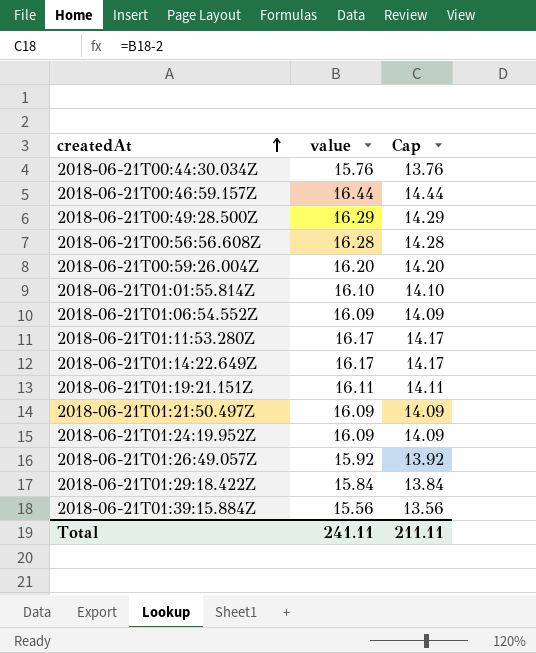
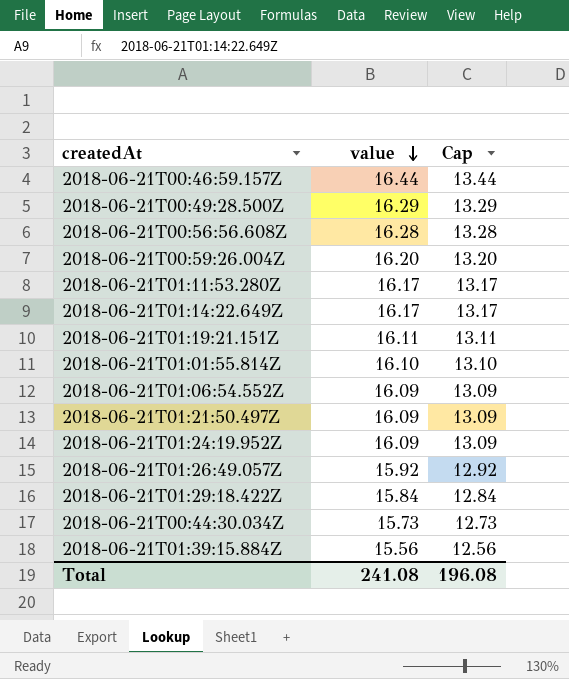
row order: createdAt ascending -> value descending
column Cap | formula: [value] - 2 -> [value] - 3
2018-06-21T00:44:30.034Z | value: 15.76 -> 15.73
Total | value: 241.11 -> 241.08
Total | Cap: 211.11 -> 196.08

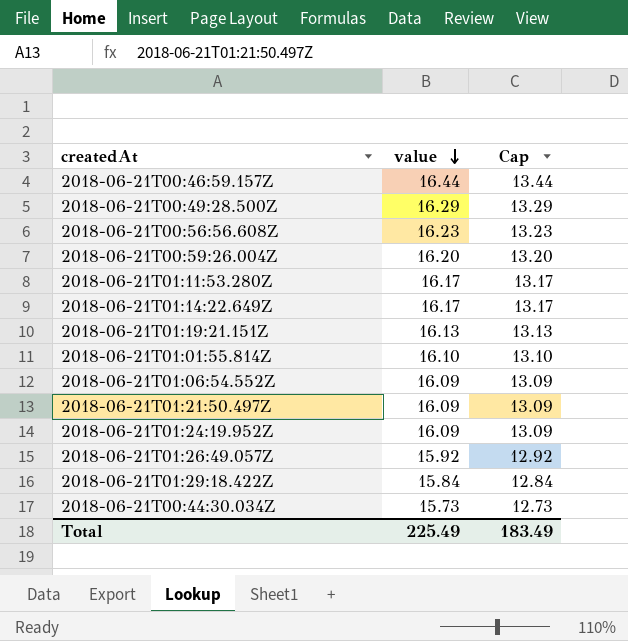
row 2018-06-21T01:39:15.884Z: 15.56 | 12.56 -> none
2018-06-21T00:56:56.608Z | value: 16.28 -> 16.23
2018-06-21T00:56:56.608Z | Cap: 13.28 -> 13.23
2018-06-21T01:19:21.151Z | value: 16.11 -> 16.13
2018-06-21T01:19:21.151Z | Cap: 13.11 -> 13.13
Total | value: 241.08 -> 225.49
Total | Cap: 196.08 -> 183.49

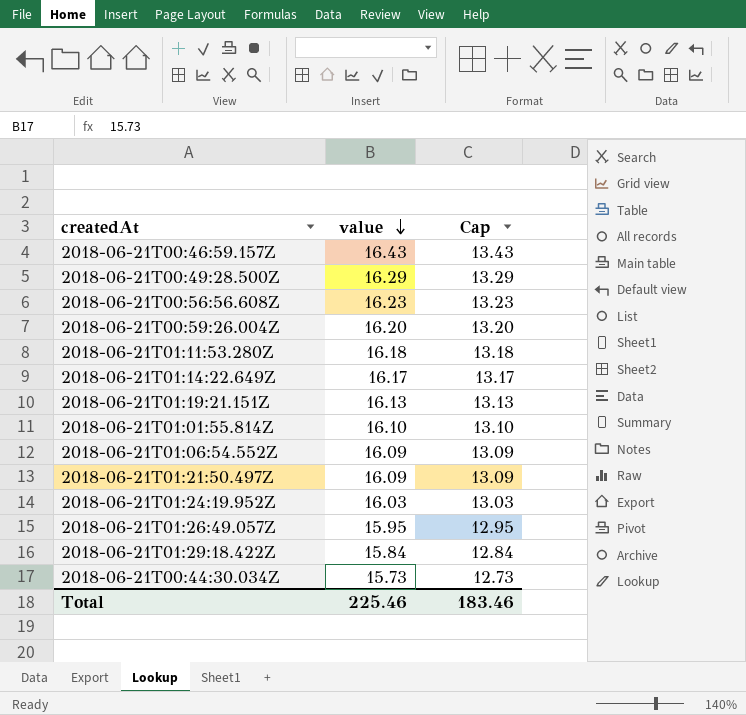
2018-06-21T00:46:59.157Z | value: 16.44 -> 16.43
2018-06-21T00:46:59.157Z | Cap: 13.44 -> 13.43
2018-06-21T01:11:53.280Z | value: 16.17 -> 16.18
2018-06-21T01:11:53.280Z | Cap: 13.17 -> 13.18
2018-06-21T01:24:19.952Z | value: 16.09 -> 16.03
2018-06-21T01:24:19.952Z | Cap: 13.09 -> 13.03
2018-06-21T01:26:49.057Z | value: 15.92 -> 15.95
2018-06-21T01:26:49.057Z | Cap: 12.92 -> 12.95
Total | value: 225.49 -> 225.46
Total | Cap: 183.49 -> 183.46

